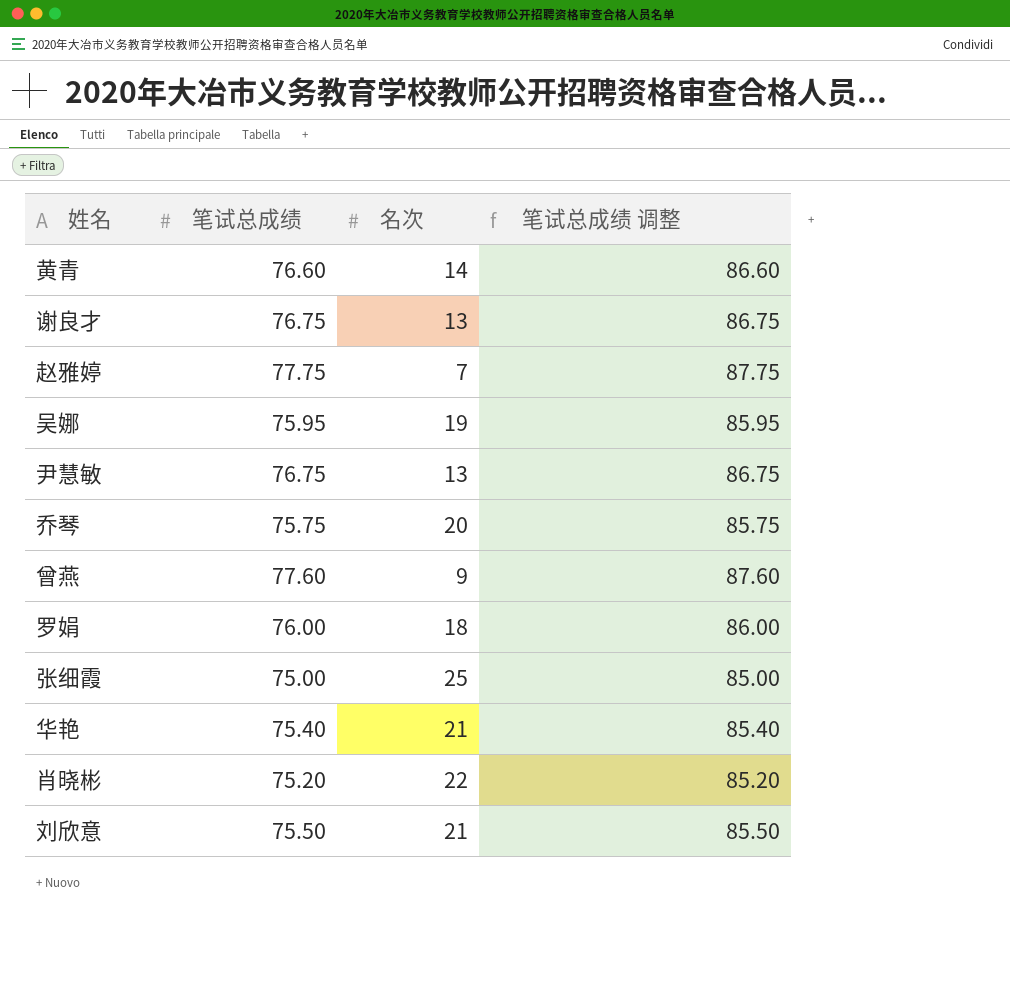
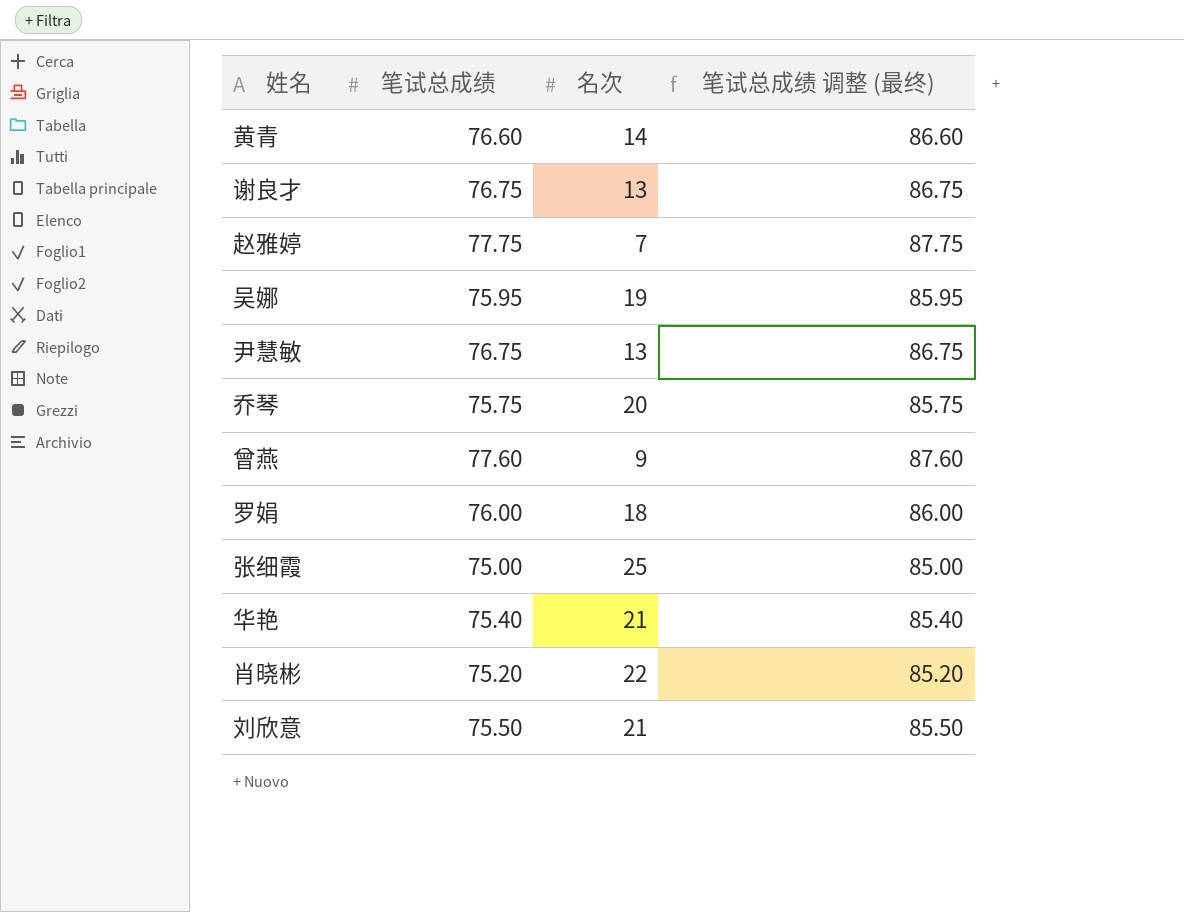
column name: 笔试总成绩 调整 -> 笔试总成绩 调整 (最终)

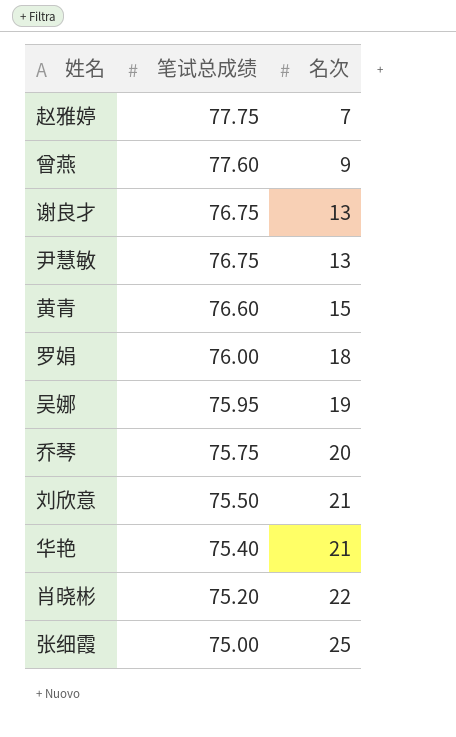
row order: none -> 笔试总成绩 descending
column 笔试总成绩 调整 (最终) | formula: [笔试总成绩] + 10 -> none
黄青 | 名次: 14 -> 15

